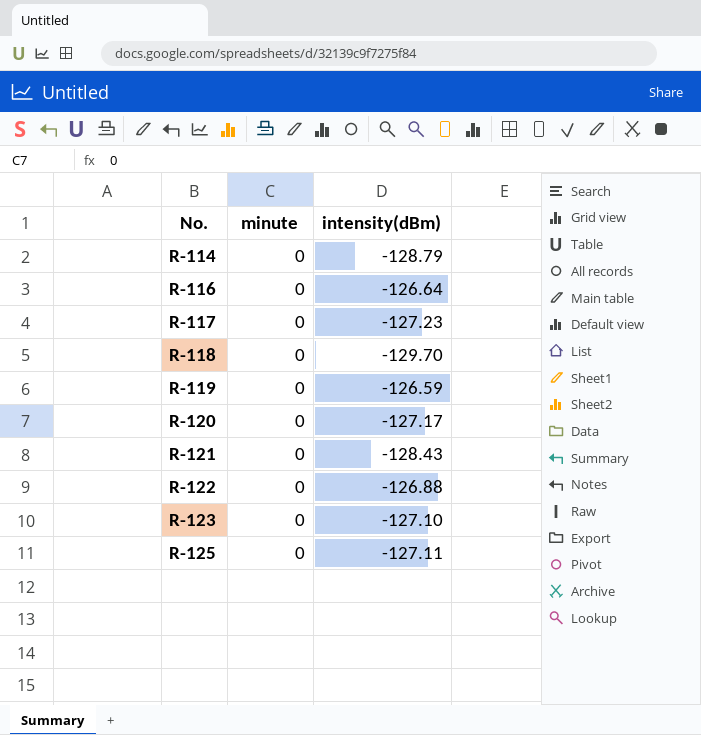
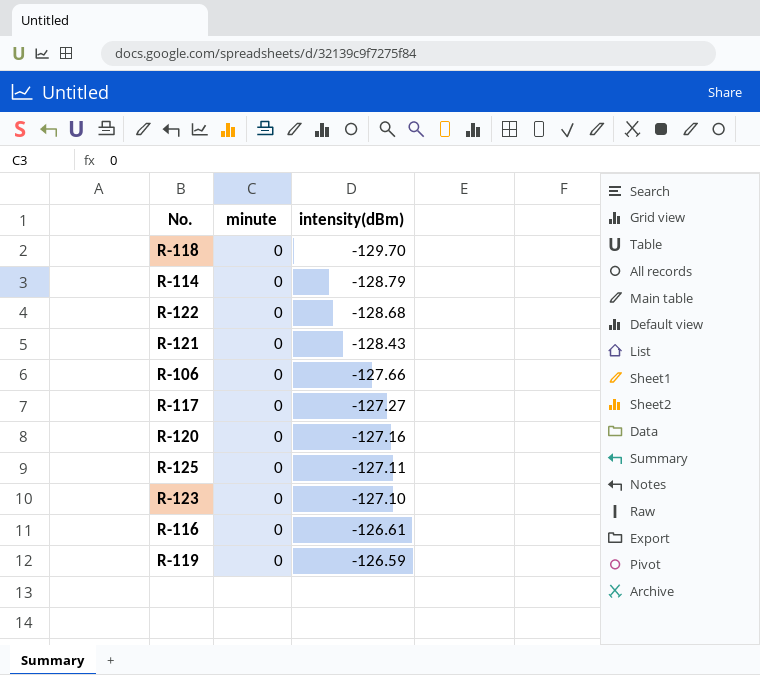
row order: No. ascending -> intensity(dBm) ascending
R-122 | intensity(dBm): -126.88 -> -128.68
row R-106: none -> 0 | -127.66
R-117 | intensity(dBm): -127.23 -> -127.27
R-120 | intensity(dBm): -127.17 -> -127.16
R-116 | intensity(dBm): -126.64 -> -126.61

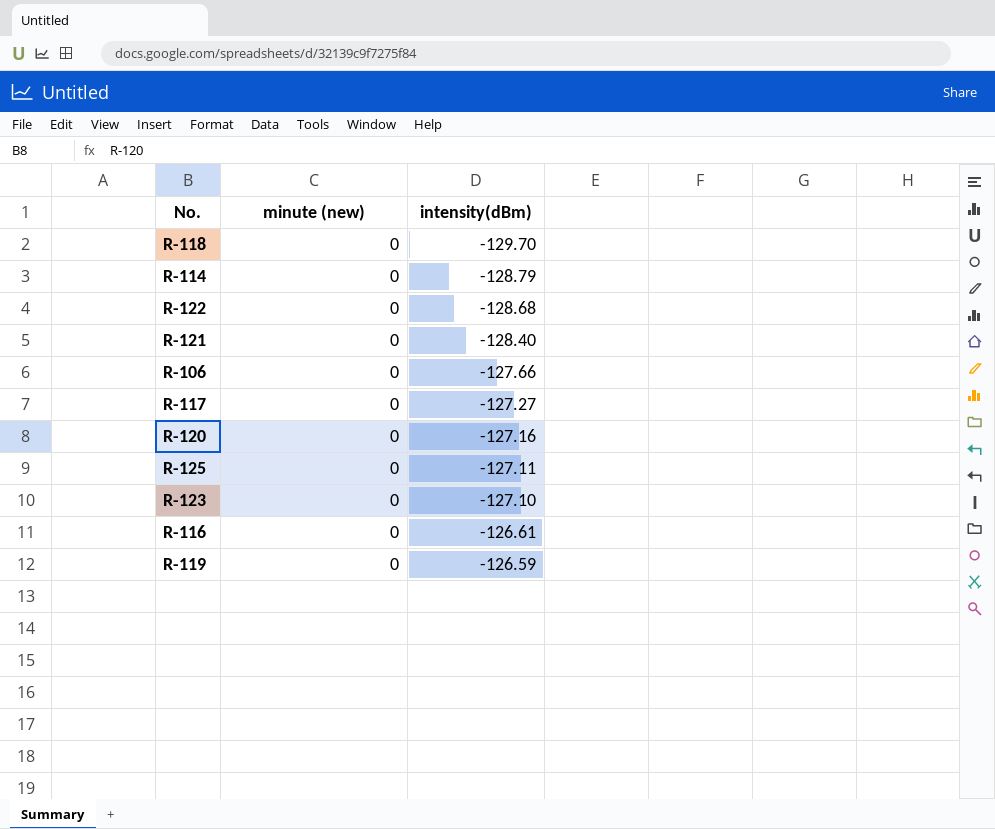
column name: minute -> minute (new)
R-121 | intensity(dBm): -128.43 -> -128.40

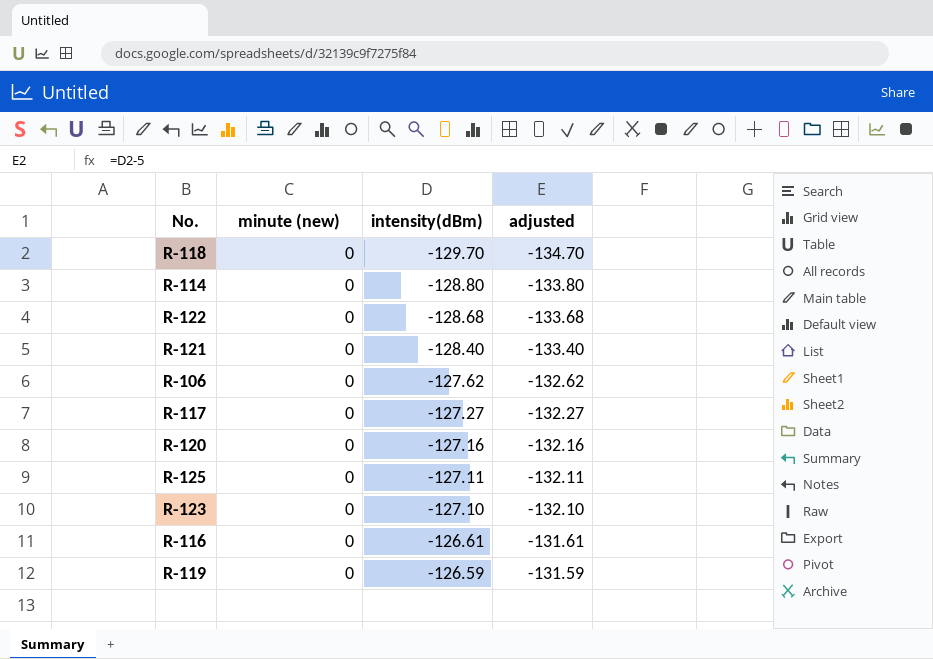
column adjusted | formula: none -> [intensity(dBm)] - 5
R-114 | intensity(dBm): -128.79 -> -128.80
R-106 | intensity(dBm): -127.66 -> -127.62

